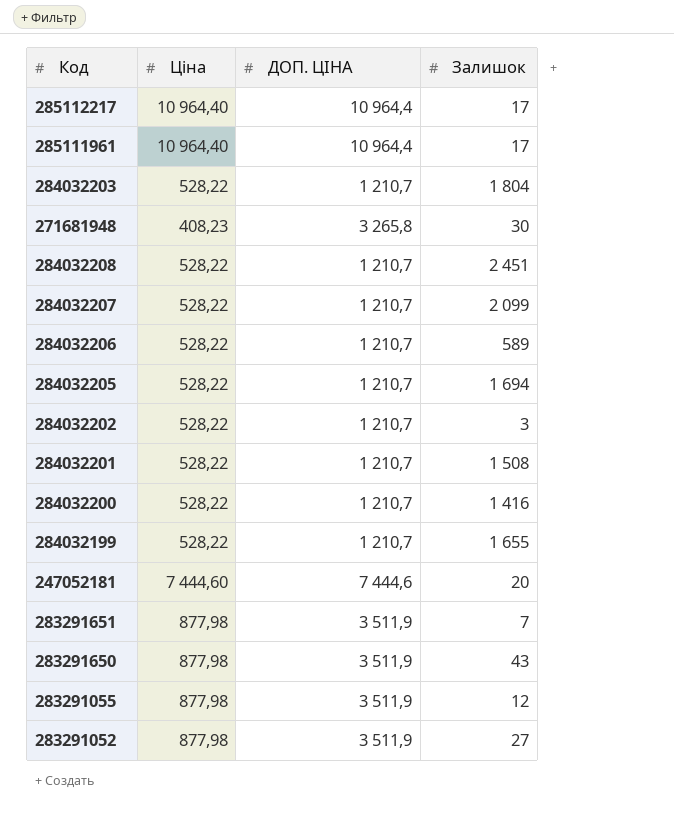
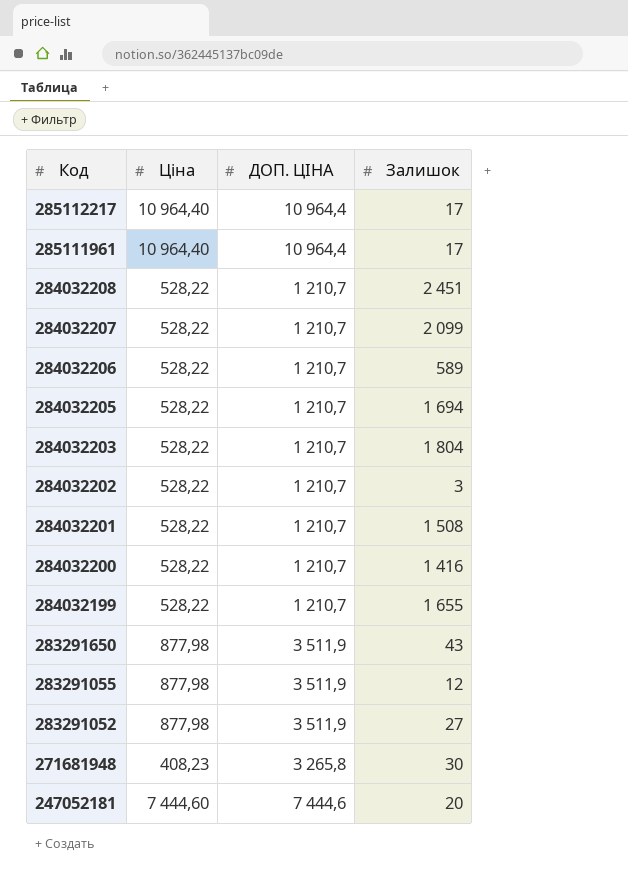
row order: none -> Код descending
row 283291651: 877,98 | 3 511,9 | 7 -> none

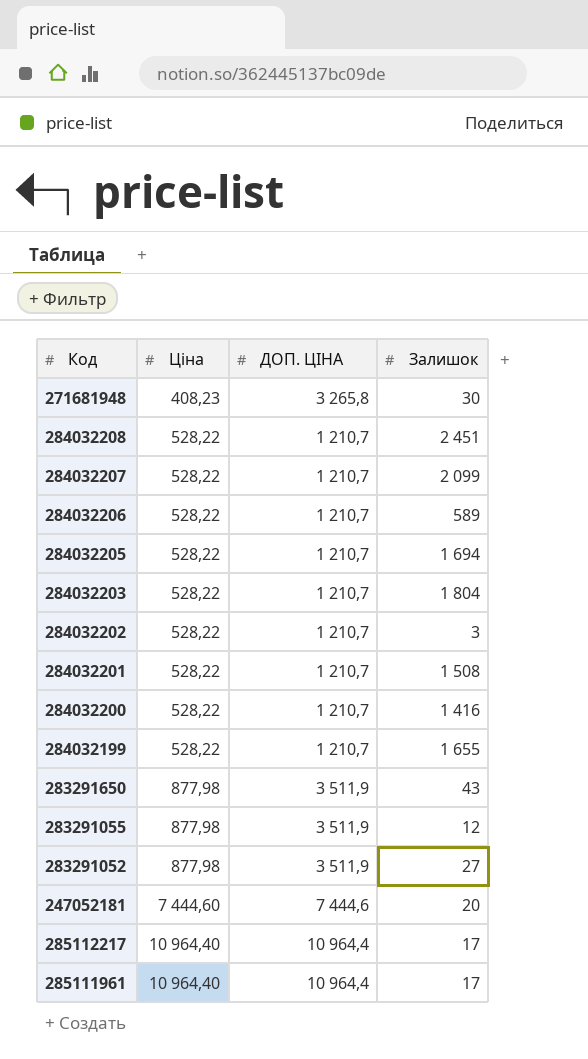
row order: Код descending -> Ціна ascending

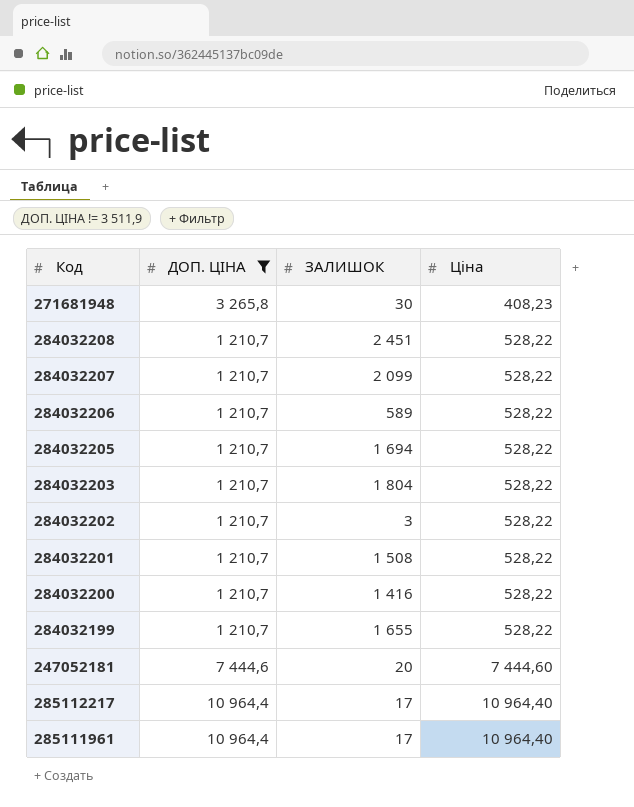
filter: none -> ДОП. ЦІНА != 3 511,9
column name: Залишок -> ЗАЛИШОК
column Ціна | position: 2 -> 4

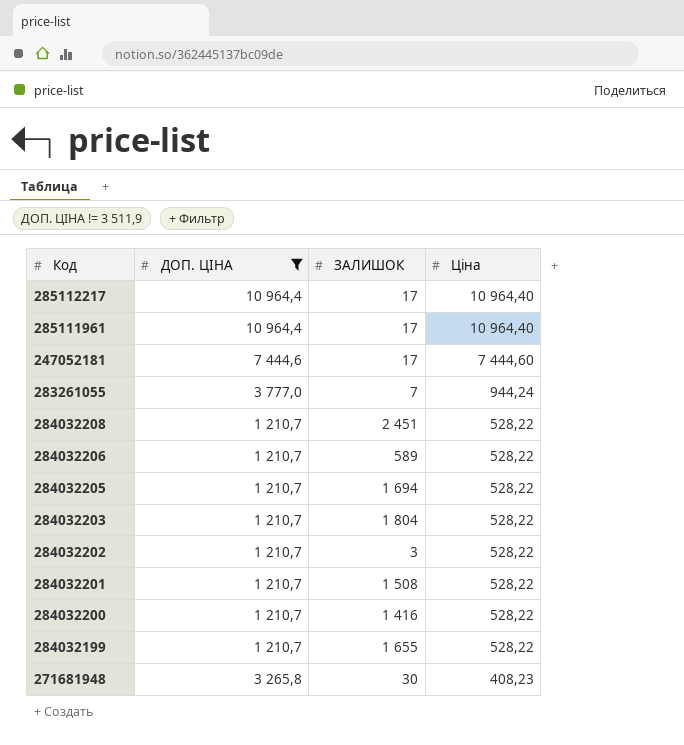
row order: Ціна ascending -> Ціна descending
row 284032207: 1 210,7 | 2 099 | 528,22 -> none
247052181 | ЗАЛИШОК: 20 -> 17
row 283261055: none -> 3 777,0 | 7 | 944,24

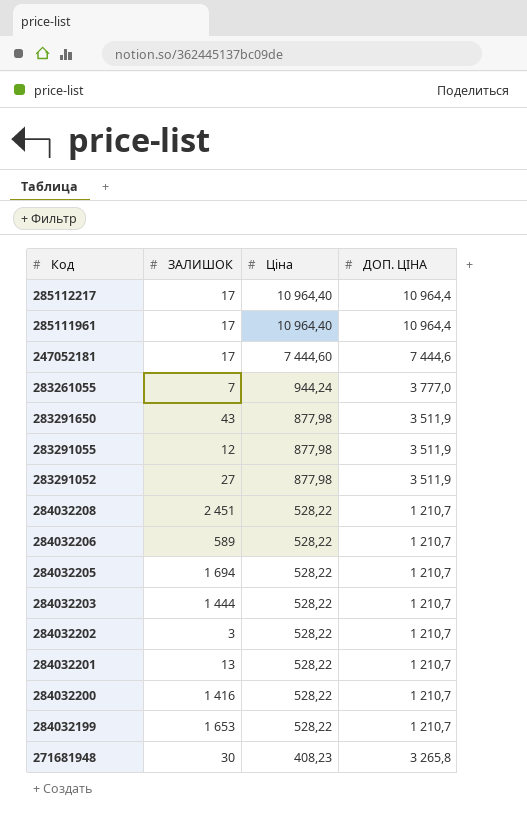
filter: ДОП. ЦІНА != 3 511,9 -> none
column ДОП. ЦІНА | position: 2 -> 4
284032203 | ЗАЛИШОК: 1 804 -> 1 444
284032201 | ЗАЛИШОК: 1 508 -> 13
284032199 | ЗАЛИШОК: 1 655 -> 1 653

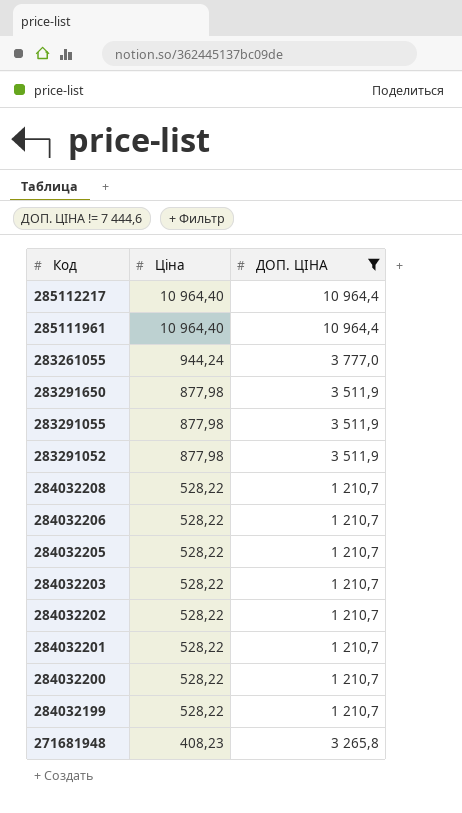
filter: none -> ДОП. ЦІНА != 7 444,6
column ЗАЛИШОК | position: 2 -> none

